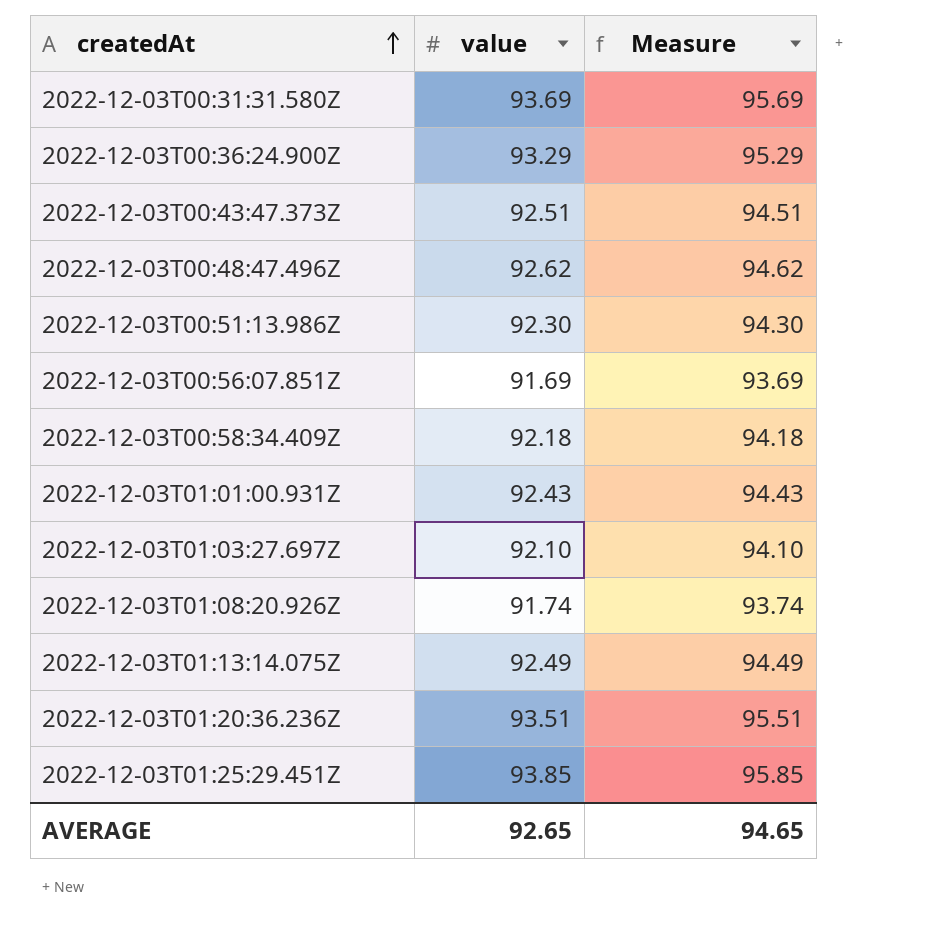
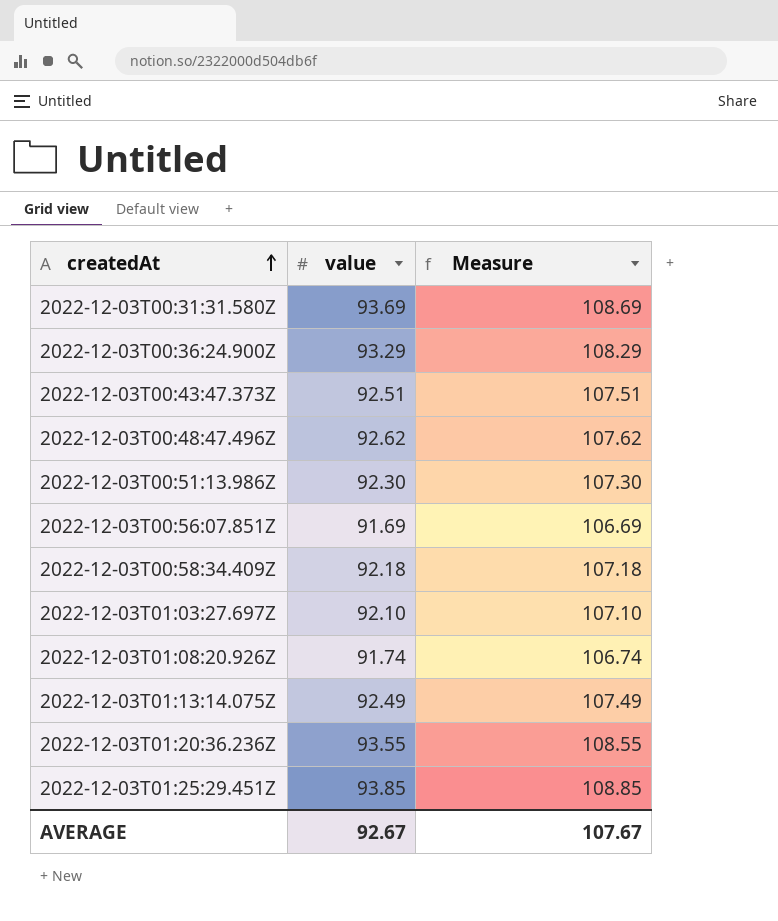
column Measure | formula: [value] + 2 -> [value] + 15
row 2022-12-03T01:01:00.931Z: 92.43 | 94.43 -> none
2022-12-03T01:20:36.236Z | value: 93.51 -> 93.55
AVERAGE | value: 92.65 -> 92.67
AVERAGE | Measure: 94.65 -> 107.67

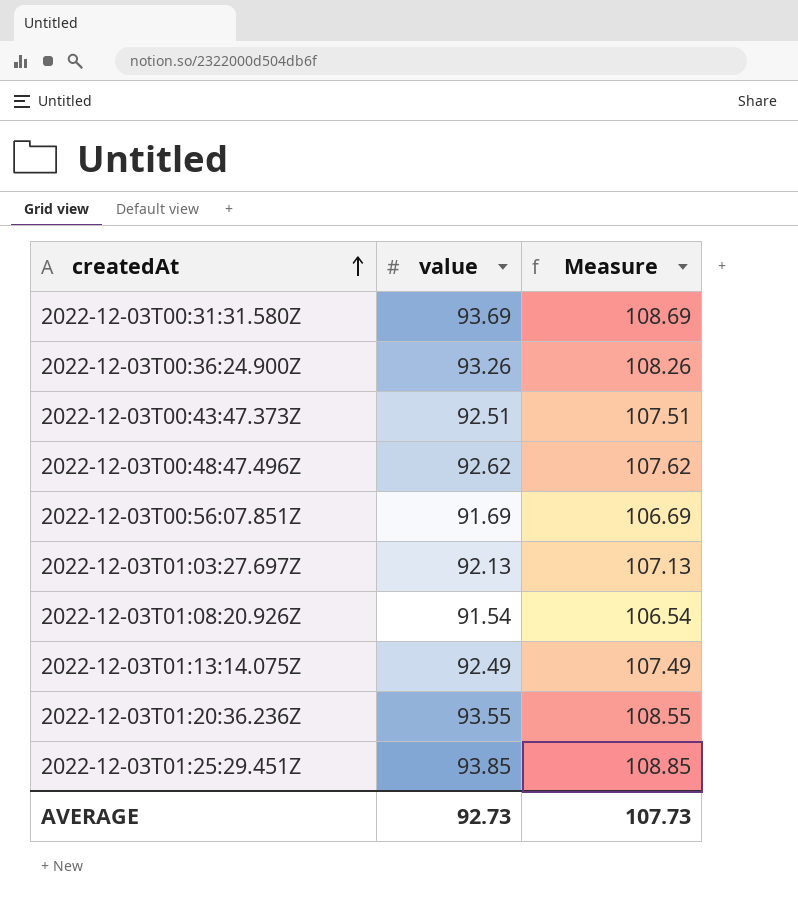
row 2022-12-03T00:51:13.986Z: 92.30 | 107.30 -> none
row 2022-12-03T00:58:34.409Z: 92.18 | 107.18 -> none
2022-12-03T00:36:24.900Z | value: 93.29 -> 93.26
2022-12-03T00:36:24.900Z | Measure: 108.29 -> 108.26
2022-12-03T01:03:27.697Z | value: 92.10 -> 92.13
2022-12-03T01:03:27.697Z | Measure: 107.10 -> 107.13
2022-12-03T01:08:20.926Z | value: 91.74 -> 91.54
2022-12-03T01:08:20.926Z | Measure: 106.74 -> 106.54
AVERAGE | value: 92.67 -> 92.73
AVERAGE | Measure: 107.67 -> 107.73

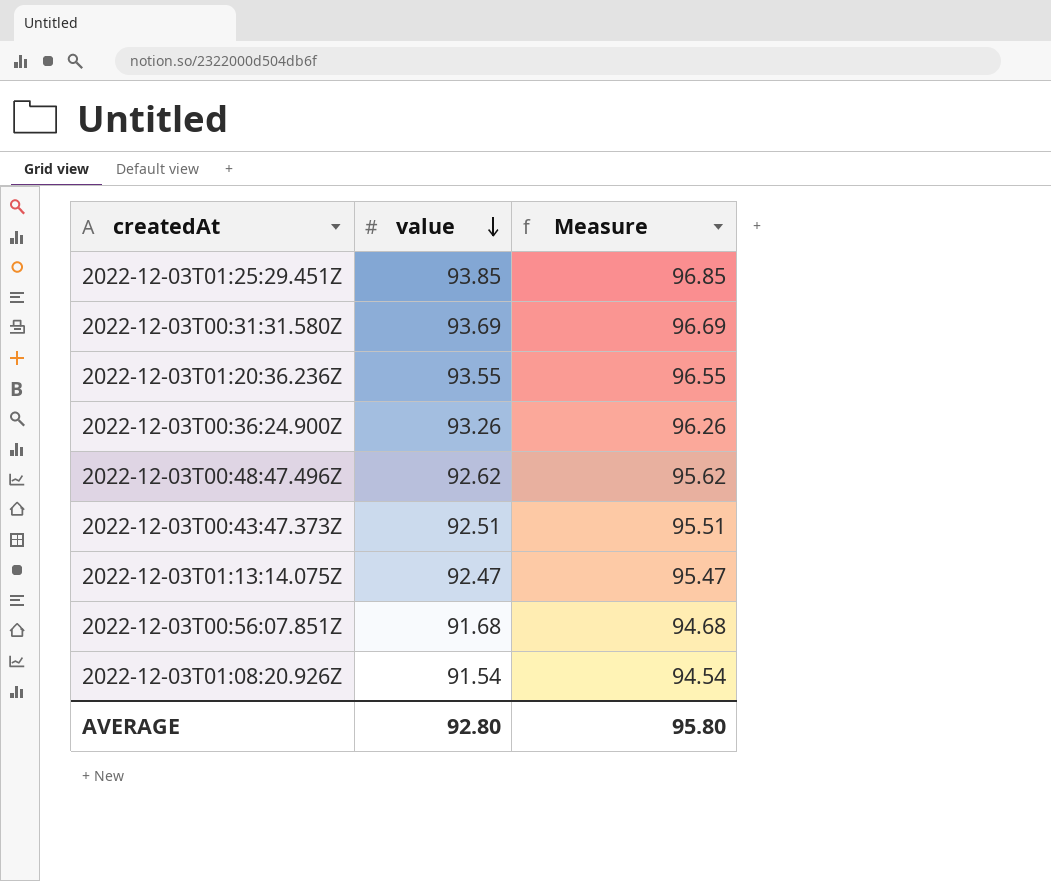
row order: createdAt ascending -> value descending
column Measure | formula: [value] + 15 -> [value] + 3
row 2022-12-03T01:03:27.697Z: 92.13 | 107.13 -> none
2022-12-03T01:13:14.075Z | value: 92.49 -> 92.47
2022-12-03T00:56:07.851Z | value: 91.69 -> 91.68
AVERAGE | value: 92.73 -> 92.80
AVERAGE | Measure: 107.73 -> 95.80

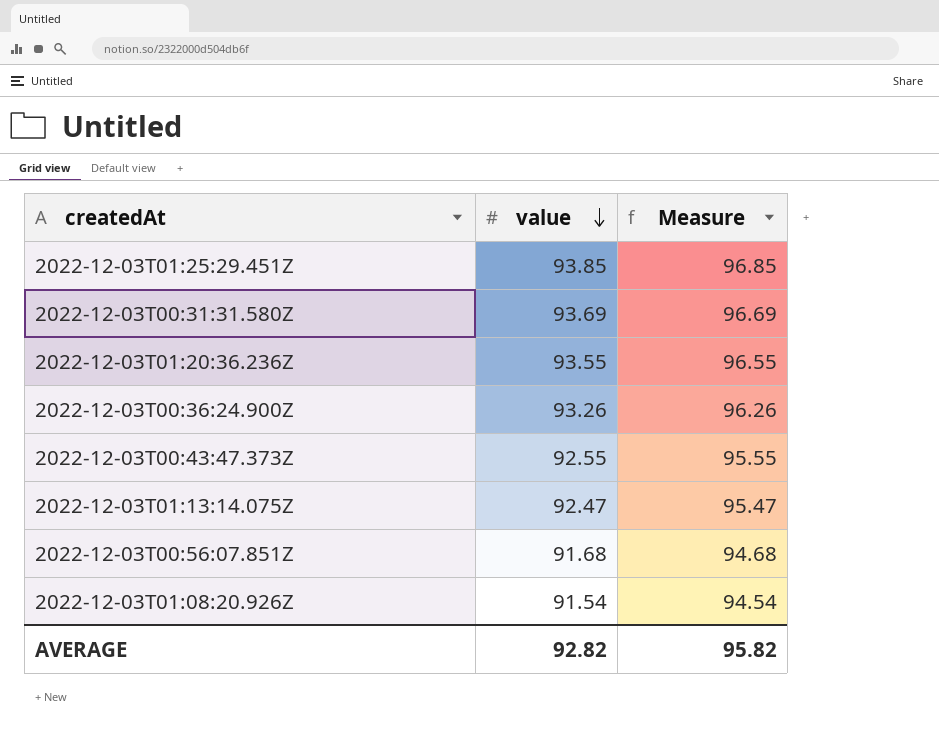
row 2022-12-03T00:48:47.496Z: 92.62 | 95.62 -> none
2022-12-03T00:43:47.373Z | value: 92.51 -> 92.55
2022-12-03T00:43:47.373Z | Measure: 95.51 -> 95.55
AVERAGE | value: 92.80 -> 92.82
AVERAGE | Measure: 95.80 -> 95.82

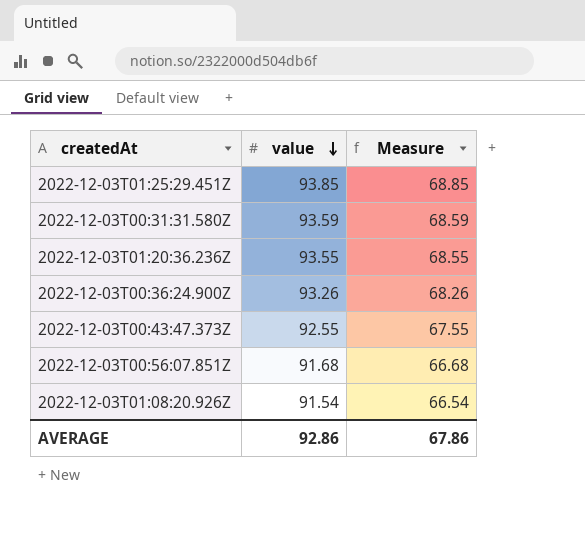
column Measure | formula: [value] + 3 -> [value] - 25
row 2022-12-03T01:13:14.075Z: 92.47 | 95.47 -> none
2022-12-03T00:31:31.580Z | value: 93.69 -> 93.59
AVERAGE | value: 92.82 -> 92.86
AVERAGE | Measure: 95.82 -> 67.86

